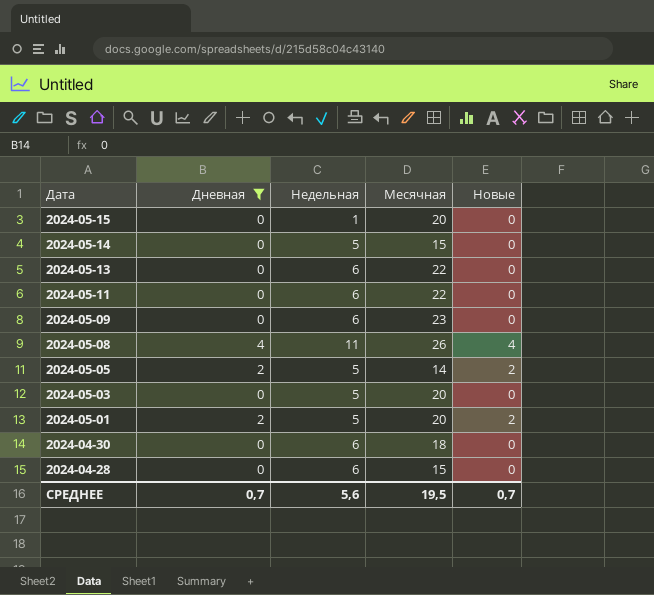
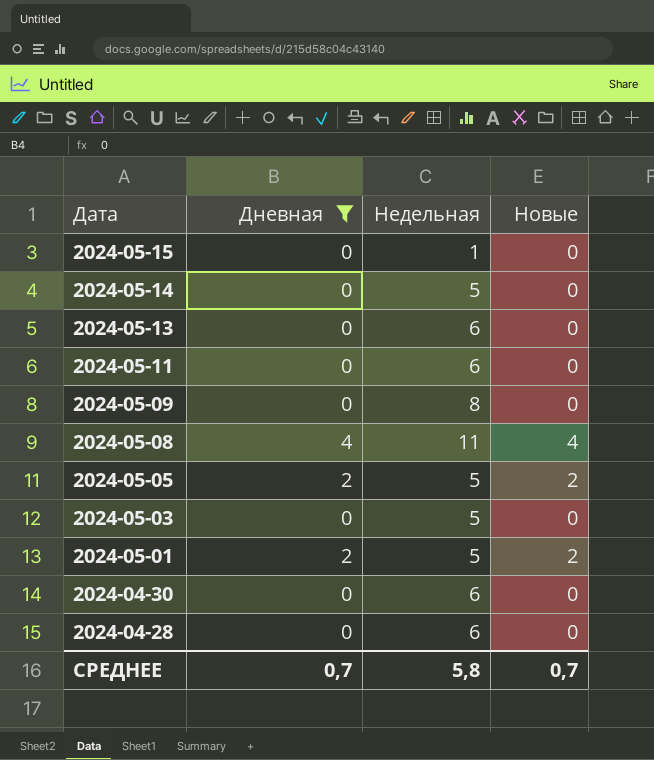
column Месячная | position: 4 -> none
2024-05-09 | Недельная: 6 -> 8
СРЕДНЕЕ | Недельная: 5,6 -> 5,8

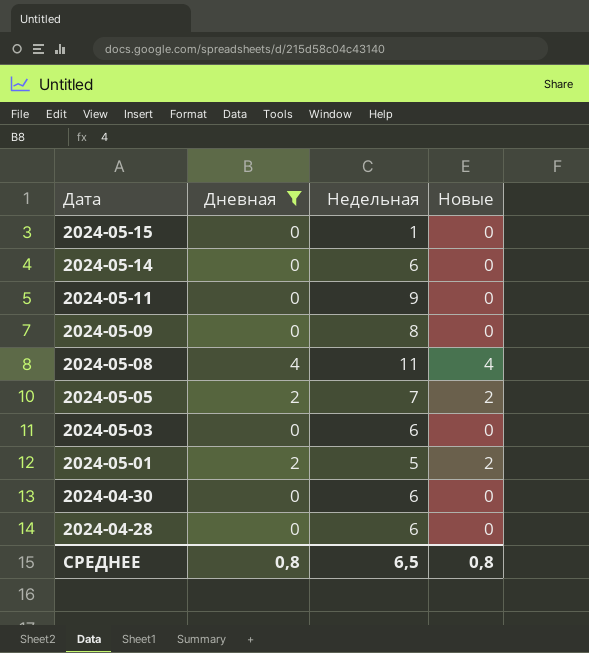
row 2024-05-13: 0 | 6 | 0 -> none
2024-05-14 | Недельная: 5 -> 6
2024-05-11 | Недельная: 6 -> 9
2024-05-05 | Недельная: 5 -> 7
2024-05-03 | Недельная: 5 -> 6
СРЕДНЕЕ | Дневная: 0,7 -> 0,8
СРЕДНЕЕ | Недельная: 5,8 -> 6,5
СРЕДНЕЕ | Новые: 0,7 -> 0,8

